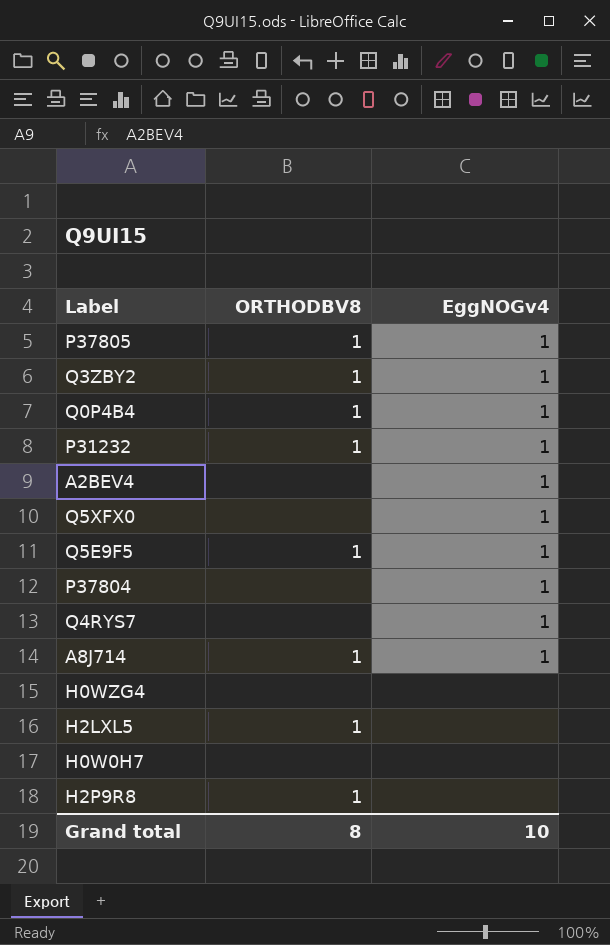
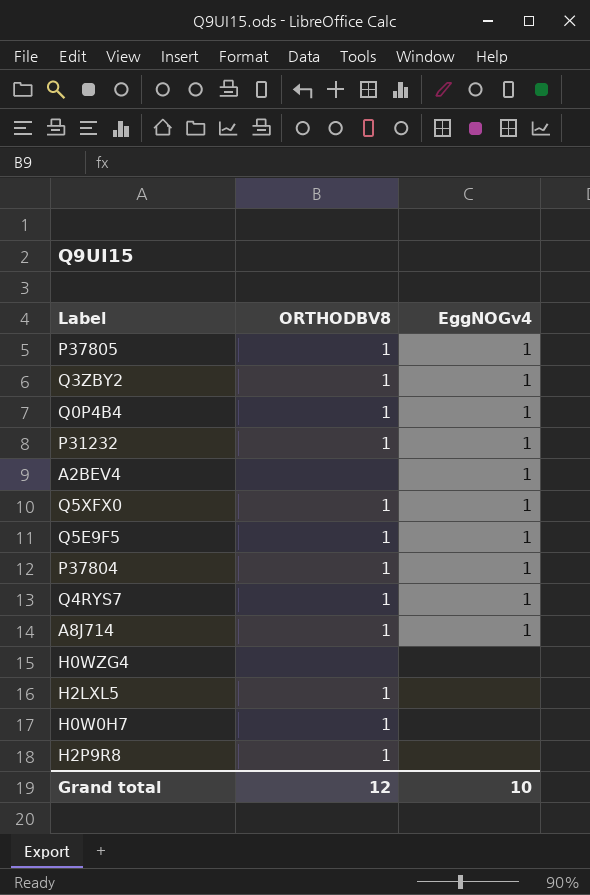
Q5XFX0 | ORTHODBV8: none -> 1
P37804 | ORTHODBV8: none -> 1
Q4RYS7 | ORTHODBV8: none -> 1
H0W0H7 | ORTHODBV8: none -> 1
Grand total | ORTHODBV8: 8 -> 12

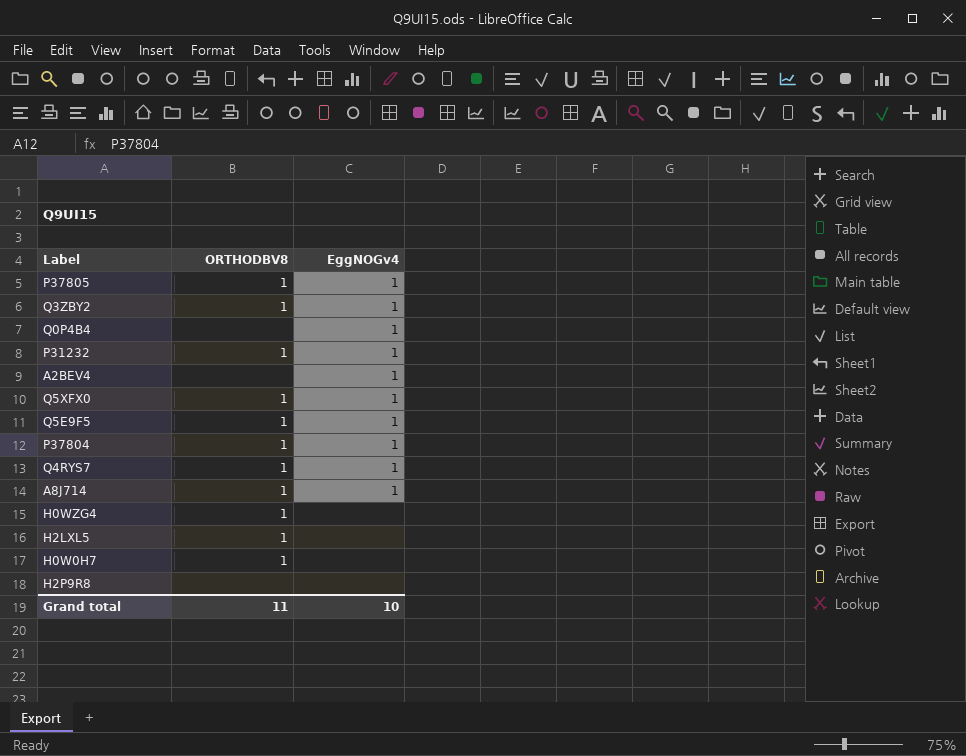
Q0P4B4 | ORTHODBV8: 1 -> none
H0WZG4 | ORTHODBV8: none -> 1
H2P9R8 | ORTHODBV8: 1 -> none
Grand total | ORTHODBV8: 12 -> 11

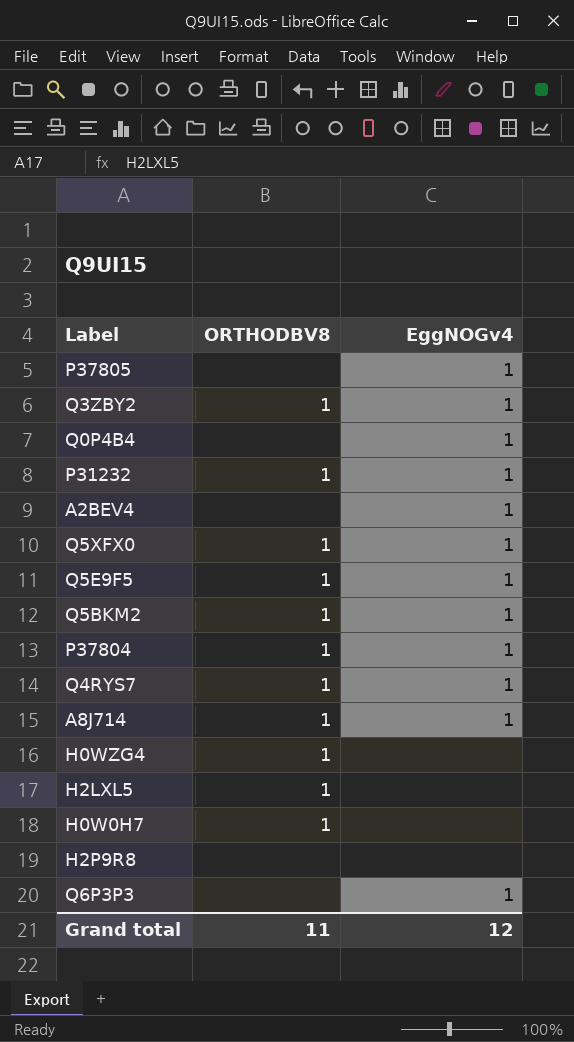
P37805 | ORTHODBV8: 1 -> none
row Q5BKM2: none -> 1 | 1
row Q6P3P3: none -> none | 1
Grand total | EggNOGv4: 10 -> 12

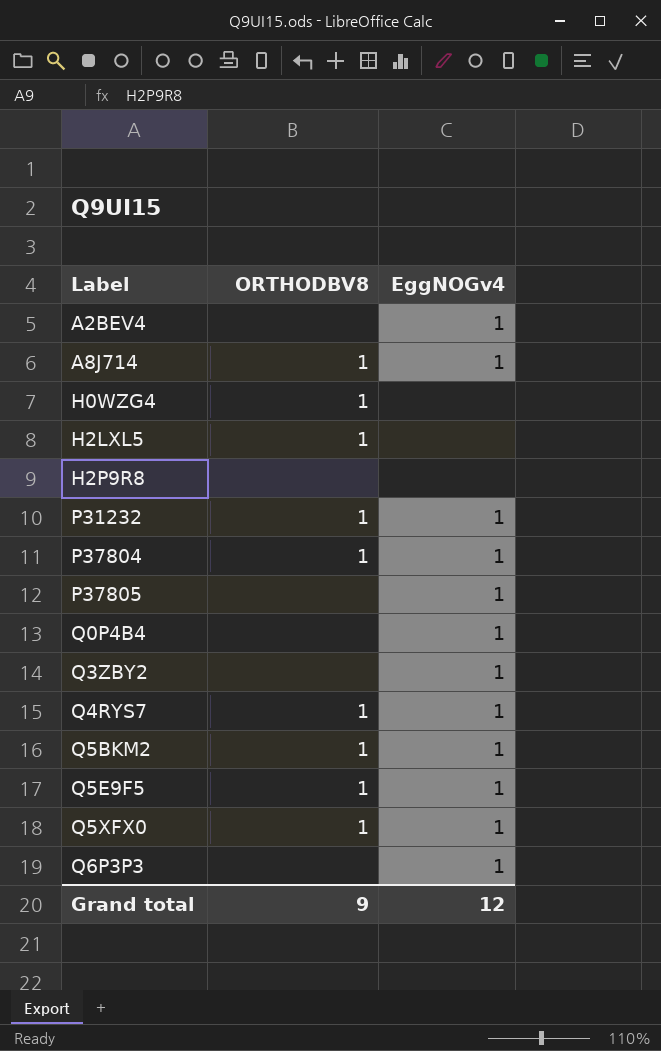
row order: none -> Label ascending
row H0W0H7: 1 | none -> none
Q3ZBY2 | ORTHODBV8: 1 -> none
Grand total | ORTHODBV8: 11 -> 9

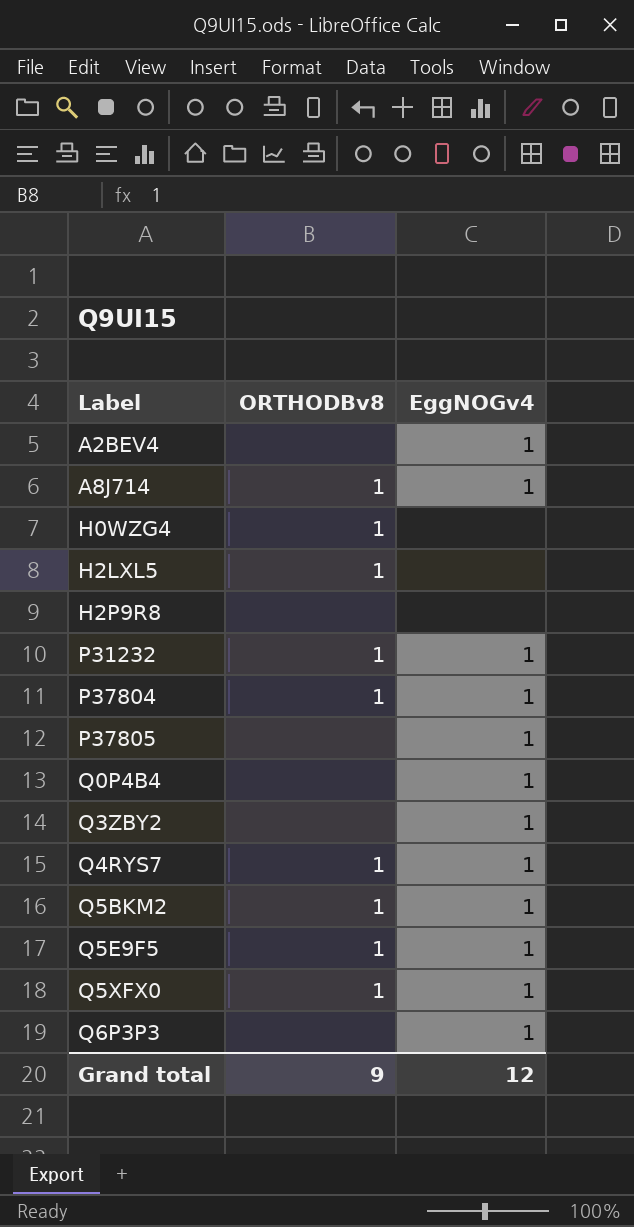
column name: ORTHODBV8 -> ORTHODBv8

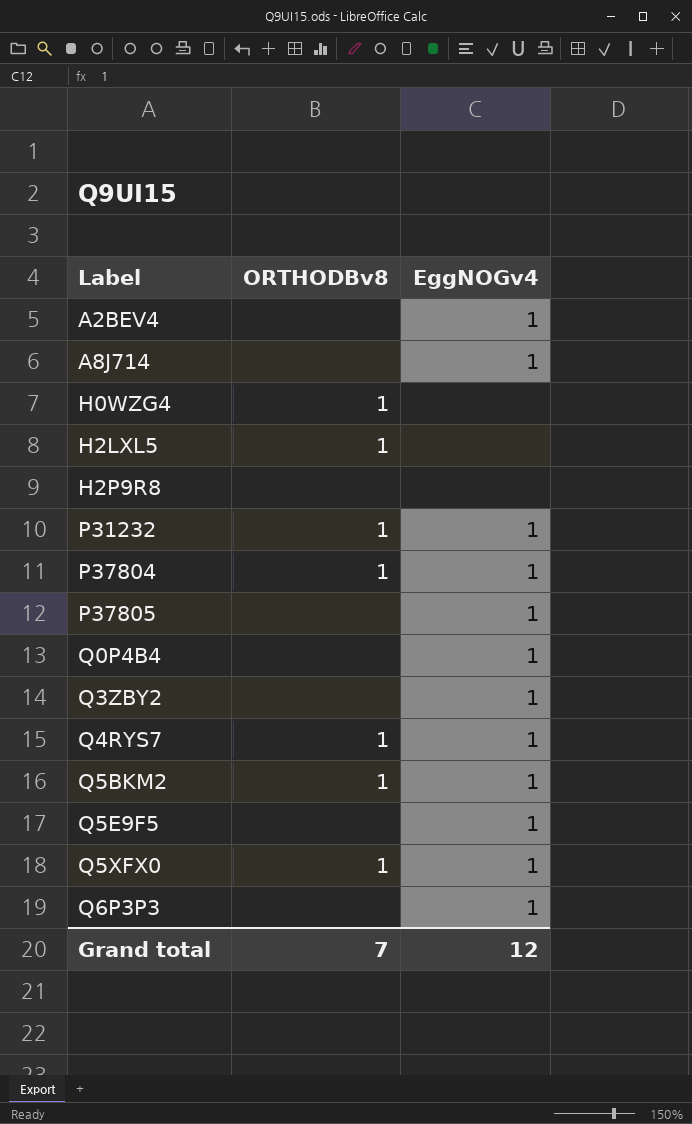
A8J714 | ORTHODBv8: 1 -> none
Q5E9F5 | ORTHODBv8: 1 -> none
Grand total | ORTHODBv8: 9 -> 7

